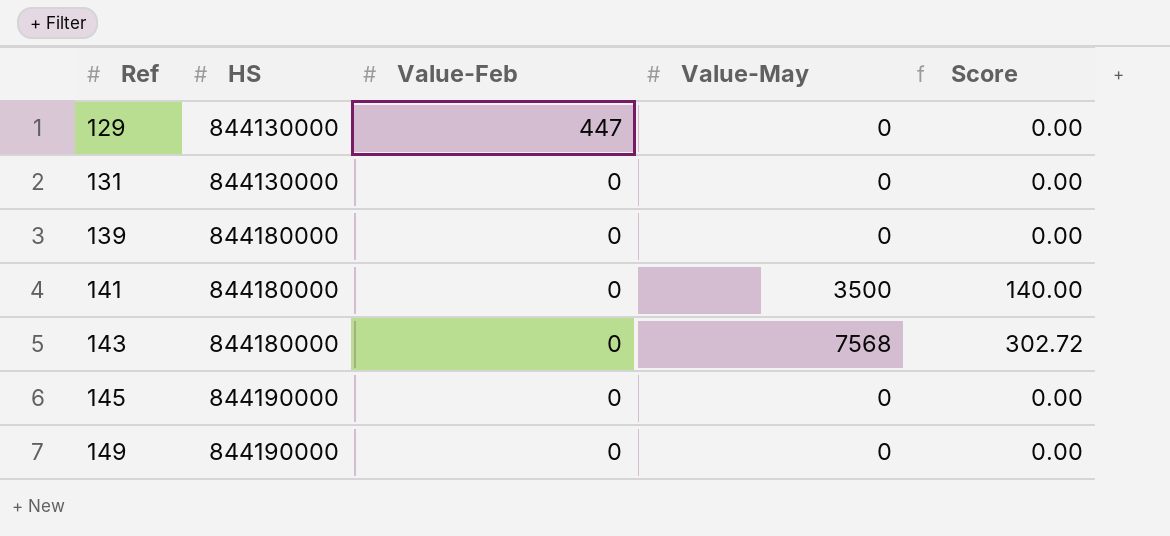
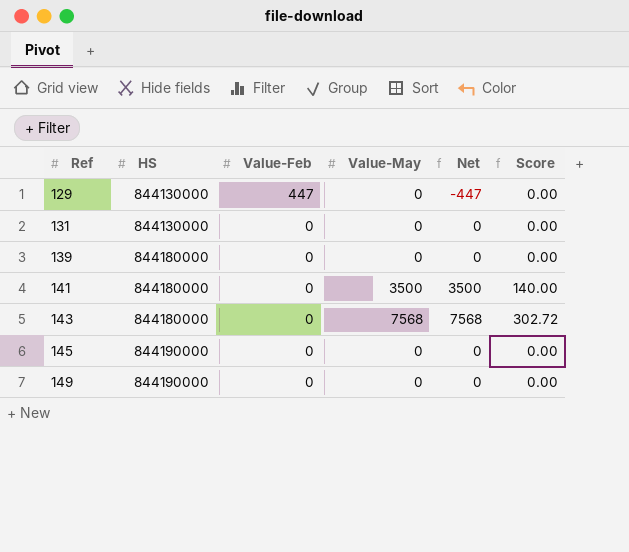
column Net | formula: none -> [Value-May] - [Value-Feb]

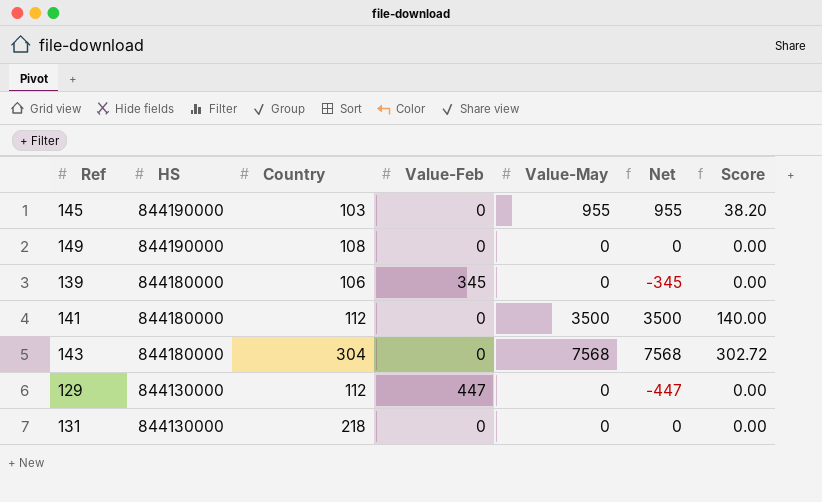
row order: Ref ascending -> HS descending
column Country | position: none -> 3
145 | Value-May: 0 -> 955
145 | Net: 0 -> 955
145 | Score: 0.00 -> 38.20
139 | Value-Feb: 0 -> 345
139 | Net: 0 -> -345

